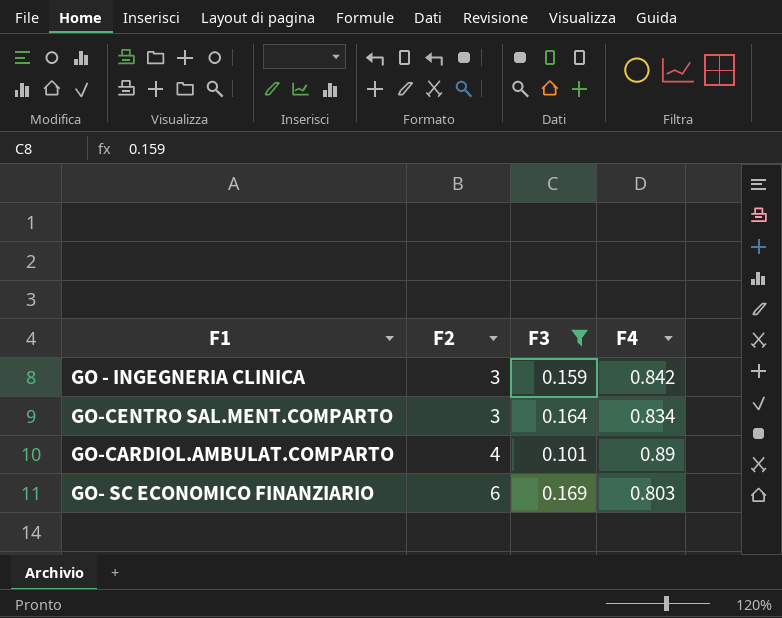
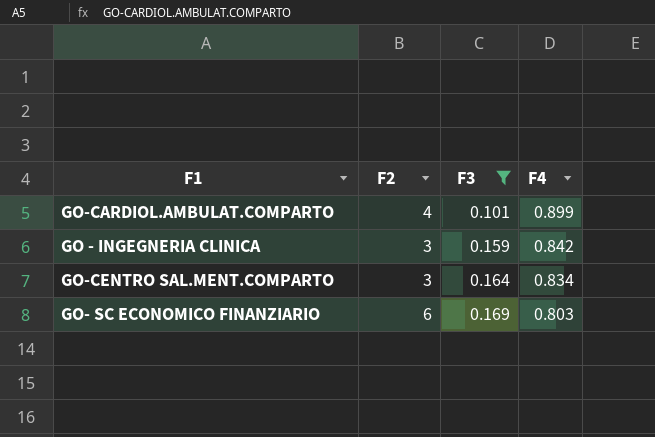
row order: F2 ascending -> F3 ascending
GO-CARDIOL.AMBULAT.COMPARTO | F4: 0.89 -> 0.899

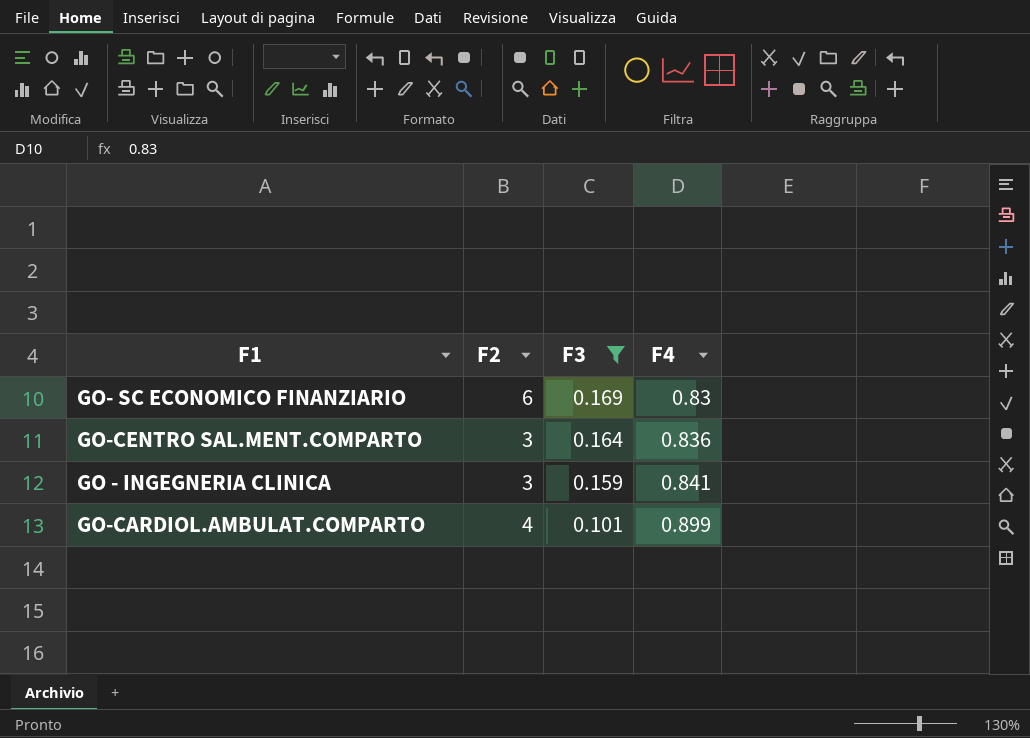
row order: F3 ascending -> F3 descending
GO- SC ECONOMICO FINANZIARIO | F4: 0.803 -> 0.83
GO-CENTRO SAL.MENT.COMPARTO | F4: 0.834 -> 0.836
GO - INGEGNERIA CLINICA | F4: 0.842 -> 0.841

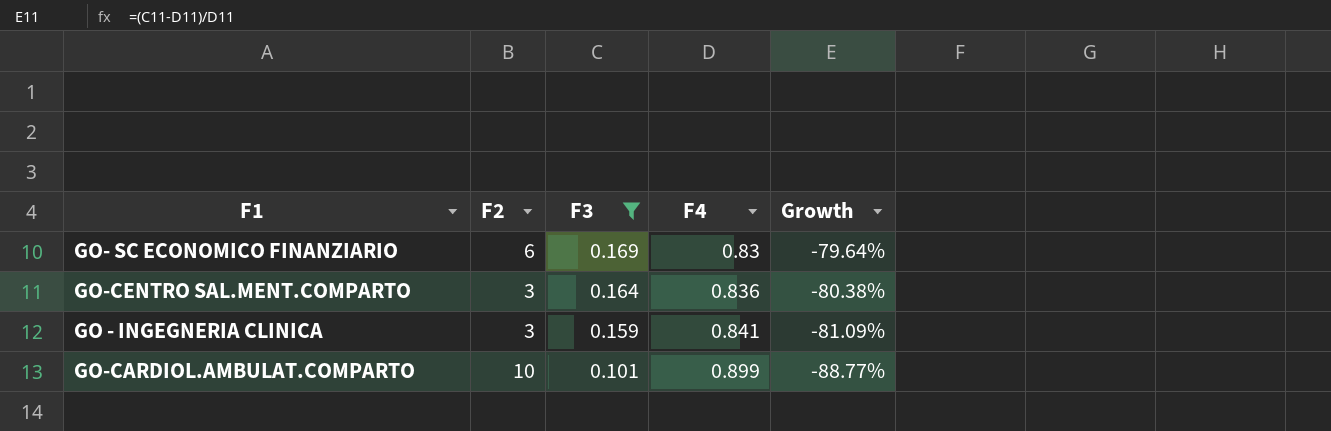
column Growth | formula: none -> ([F3] - [F4]) / [F4]
GO-CARDIOL.AMBULAT.COMPARTO | F2: 4 -> 10

